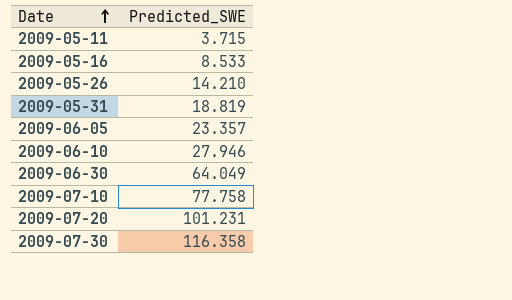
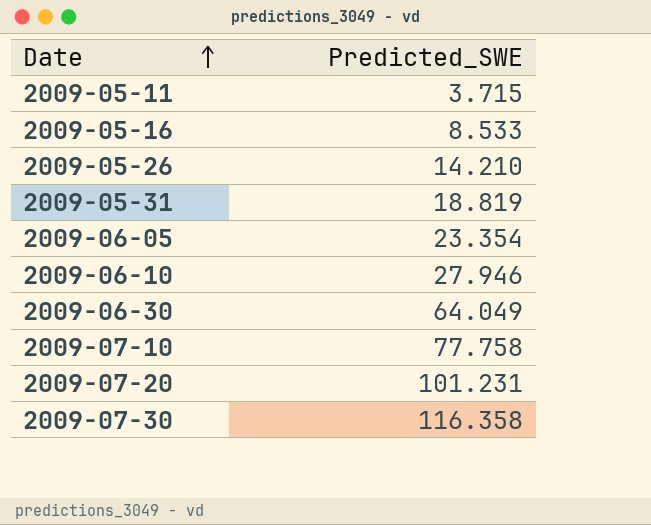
2009-06-05 | Predicted_SWE: 23.357 -> 23.354

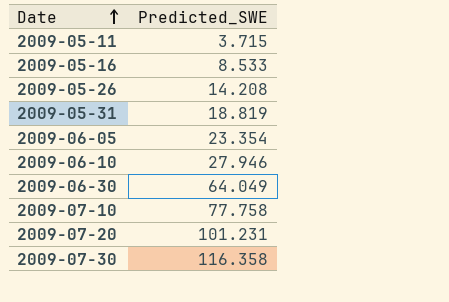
2009-05-26 | Predicted_SWE: 14.210 -> 14.208

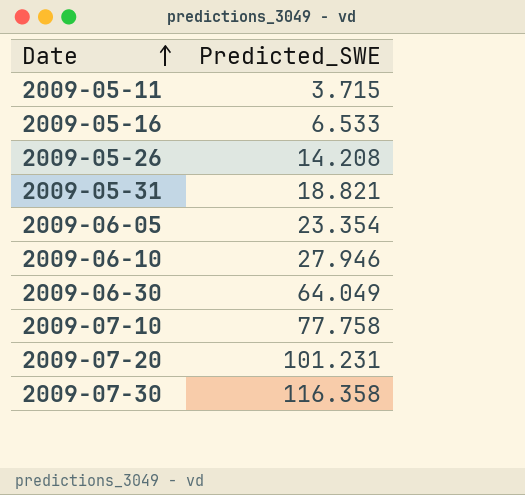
2009-05-16 | Predicted_SWE: 8.533 -> 6.533
2009-05-31 | Predicted_SWE: 18.819 -> 18.821

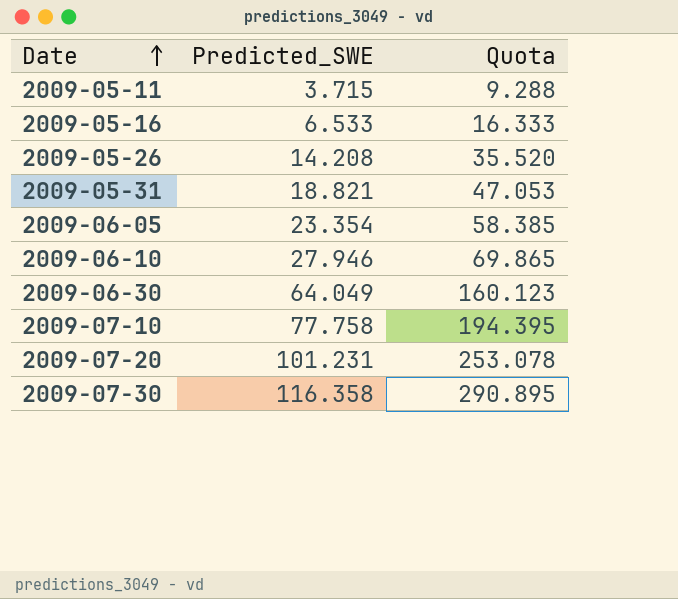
column Quota | formula: none -> [Predicted_SWE] * 2.5

